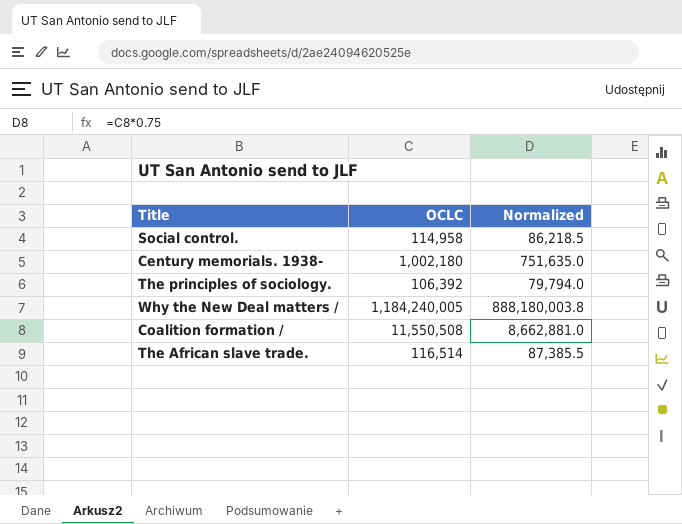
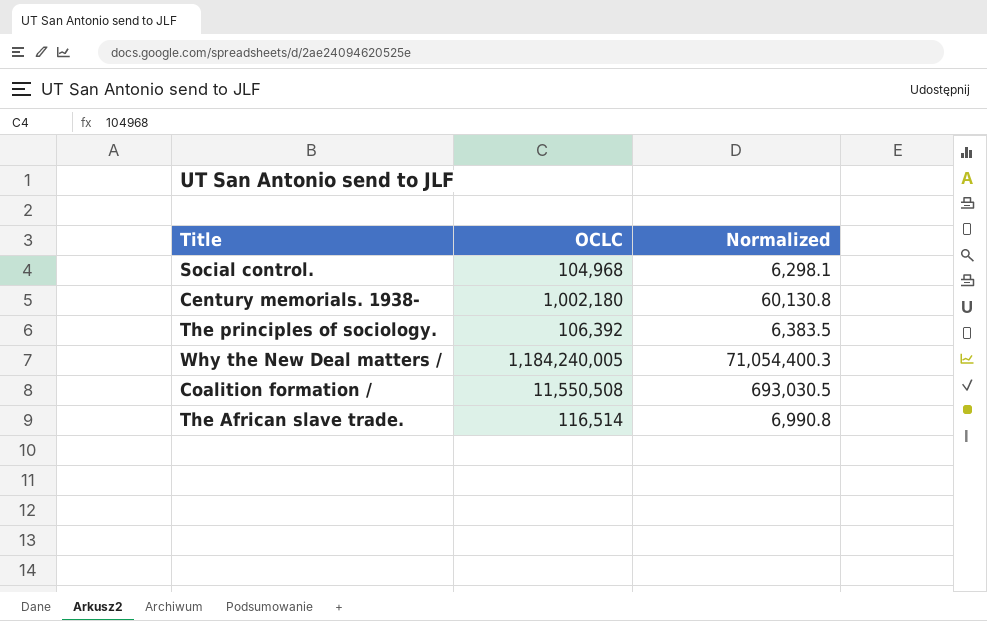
column Normalized | formula: [OCLC] * 0.75 -> [OCLC] * 0.06
Social control. | OCLC: 114,958 -> 104,968

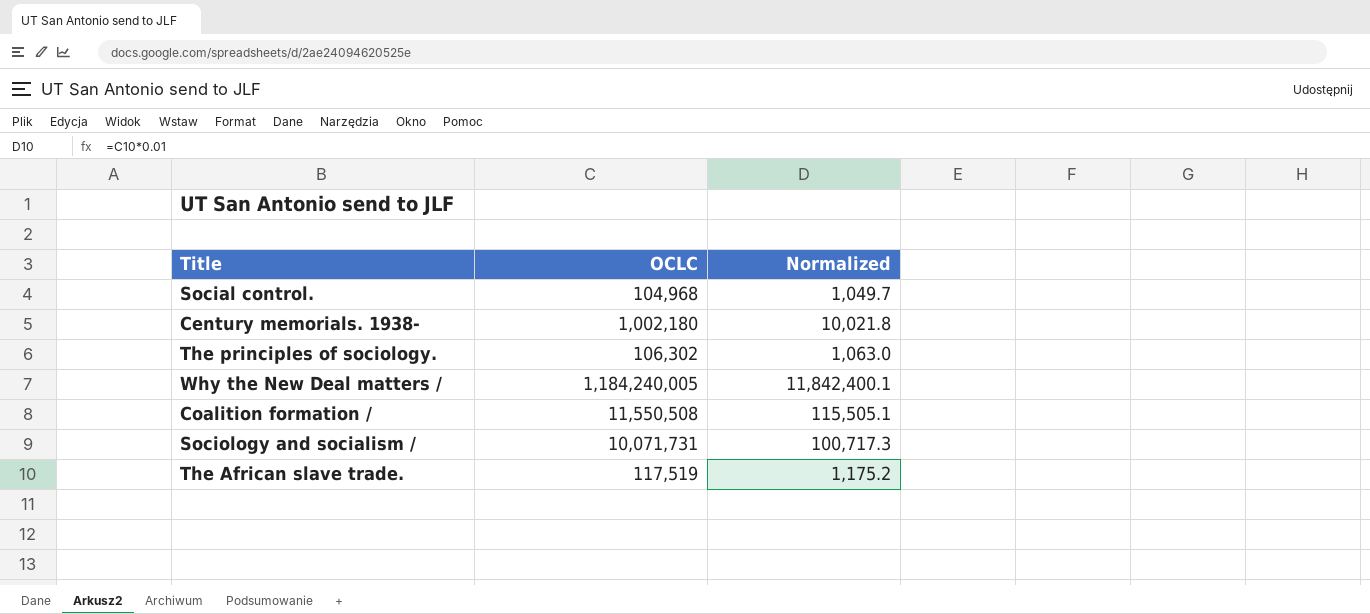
column Normalized | formula: [OCLC] * 0.06 -> [OCLC] * 0.01
The principles of sociology. | OCLC: 106,392 -> 106,302
row Sociology and socialism /: none -> 10,071,731 | 100,717.3
The African slave trade. | OCLC: 116,514 -> 117,519

